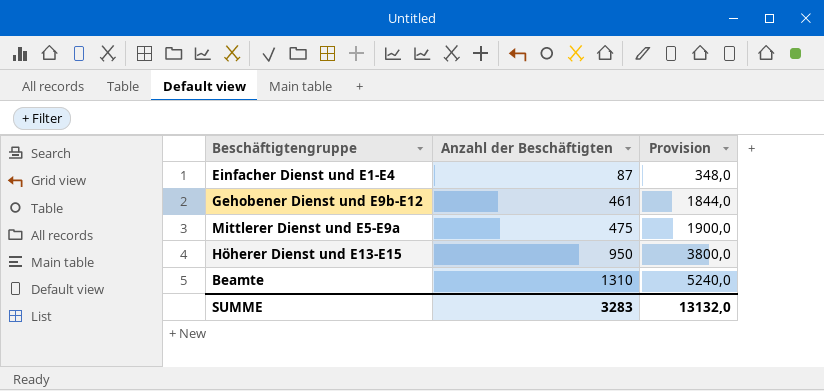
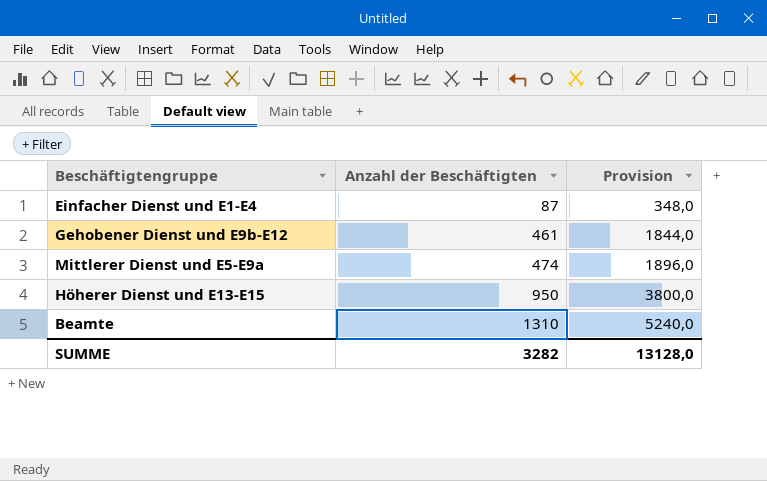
Mittlerer Dienst und E5-E9a | Anzahl der Beschäftigten: 475 -> 474
Mittlerer Dienst und E5-E9a | Provision: 1900,0 -> 1896,0
SUMME | Anzahl der Beschäftigten: 3283 -> 3282
SUMME | Provision: 13132,0 -> 13128,0

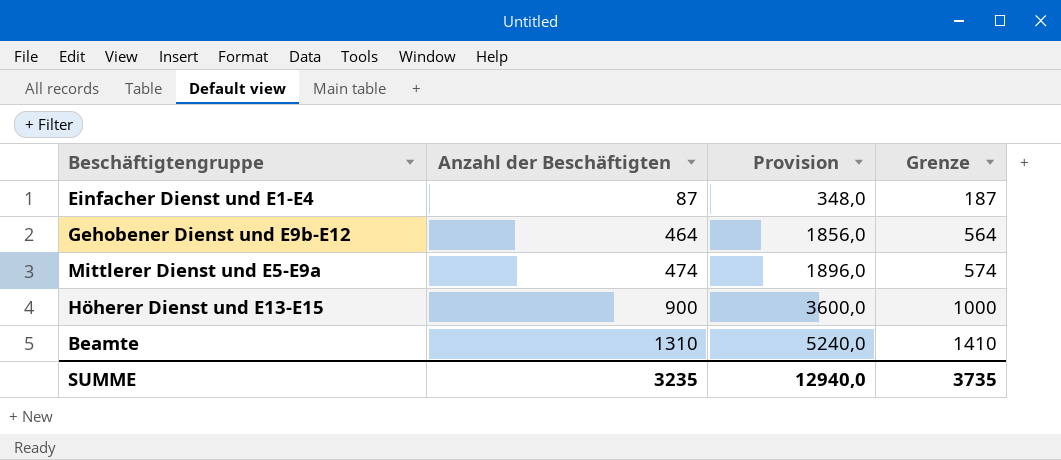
column Grenze | formula: none -> [Anzahl der Beschäftigten] + 100
Gehobener Dienst und E9b-E12 | Anzahl der Beschäftigten: 461 -> 464
Gehobener Dienst und E9b-E12 | Provision: 1844,0 -> 1856,0
Höherer Dienst und E13-E15 | Anzahl der Beschäftigten: 950 -> 900
Höherer Dienst und E13-E15 | Provision: 3800,0 -> 3600,0
SUMME | Anzahl der Beschäftigten: 3282 -> 3235
SUMME | Provision: 13128,0 -> 12940,0

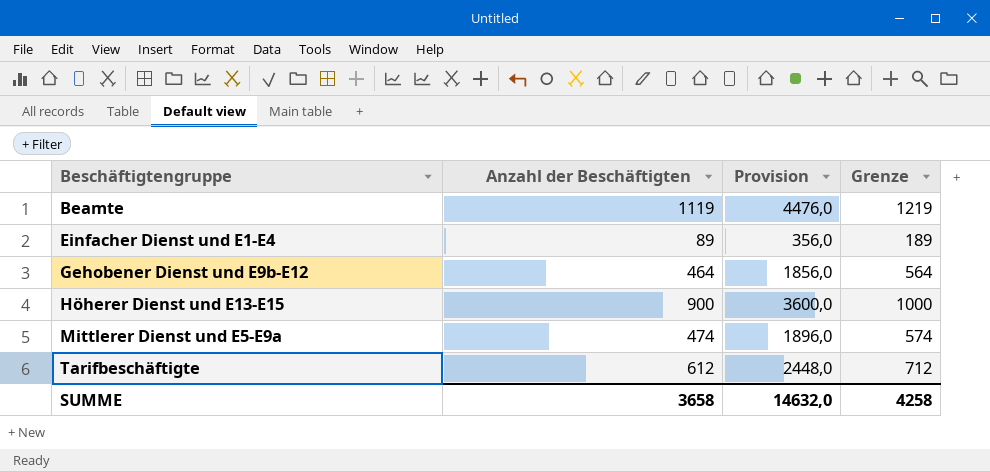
row order: Anzahl der Beschäftigten ascending -> Beschäftigtengruppe ascending
Beamte | Anzahl der Beschäftigten: 1310 -> 1119
Beamte | Provision: 5240,0 -> 4476,0
Beamte | Grenze: 1410 -> 1219
Einfacher Dienst und E1-E4 | Anzahl der Beschäftigten: 87 -> 89
Einfacher Dienst und E1-E4 | Provision: 348,0 -> 356,0
Einfacher Dienst und E1-E4 | Grenze: 187 -> 189
row Tarifbeschäftigte: none -> 612 | 2448,0 | 712
SUMME | Anzahl der Beschäftigten: 3235 -> 3658
SUMME | Provision: 12940,0 -> 14632,0
SUMME | Grenze: 3735 -> 4258

